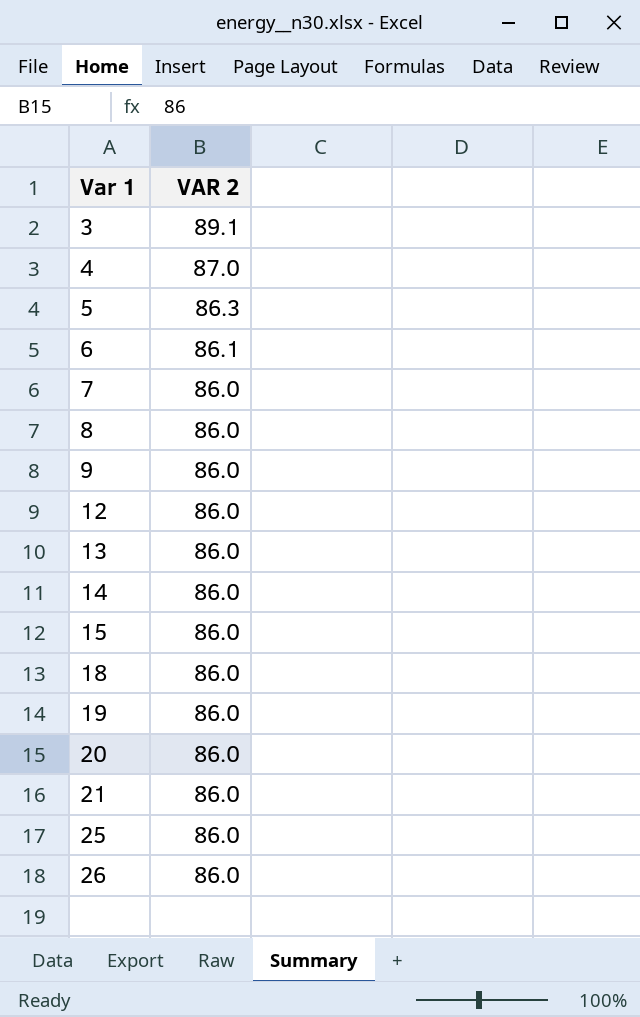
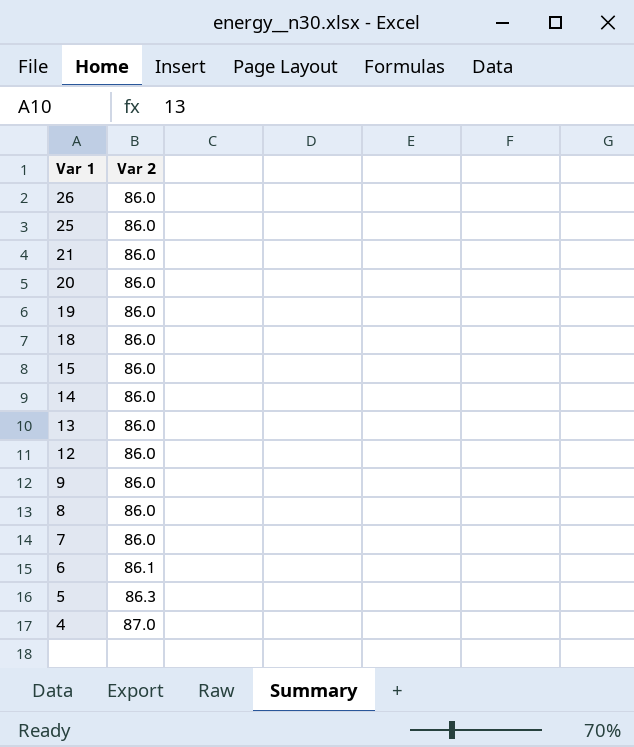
row order: Var 1 ascending -> Var 1 descending
column name: VAR 2 -> Var 2
row 3: 89.1 -> none

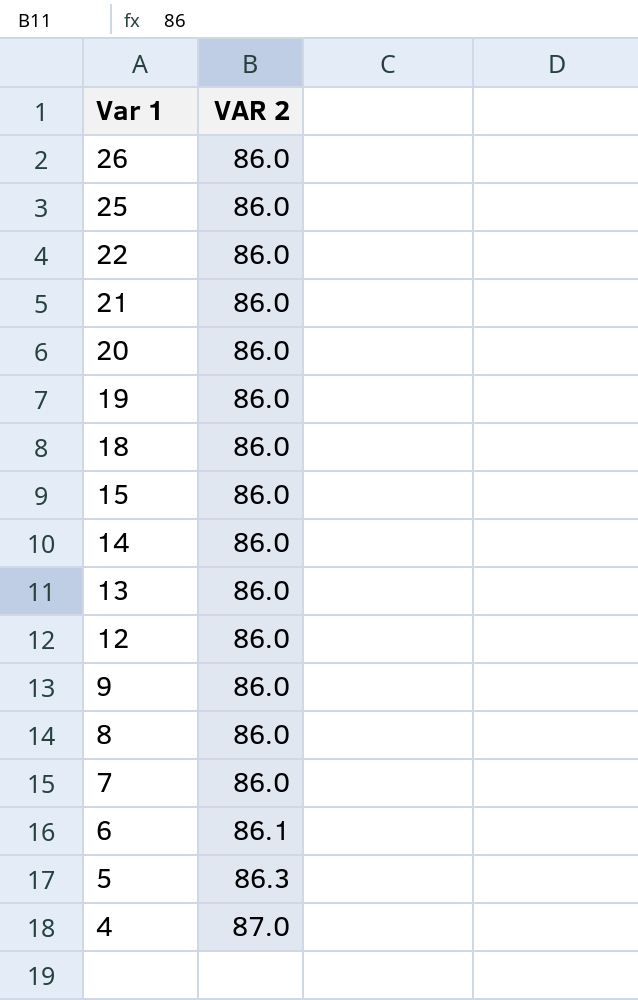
column name: Var 2 -> VAR 2
row 22: none -> 86.0

